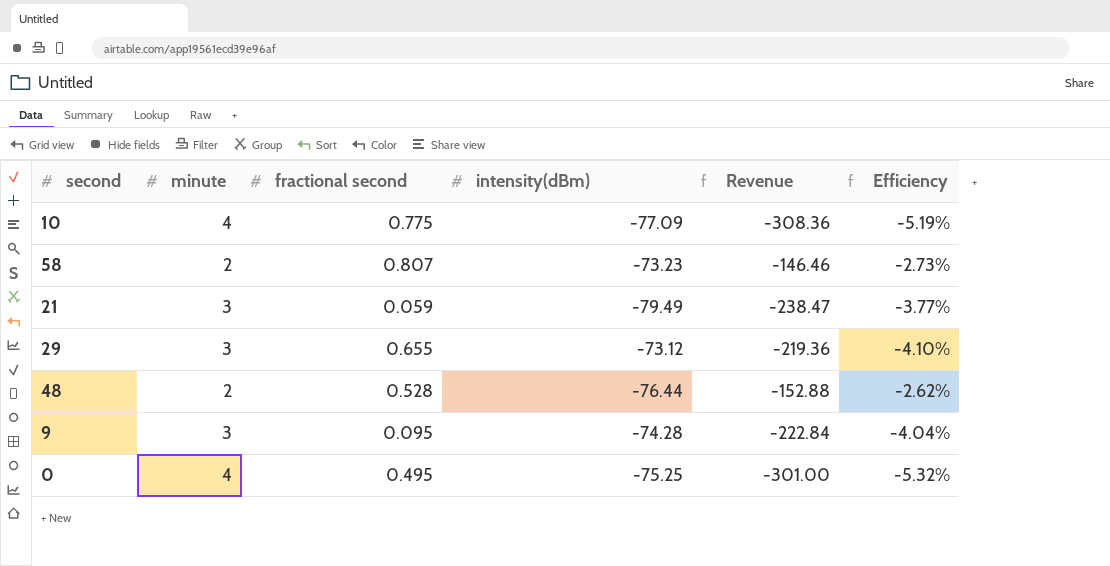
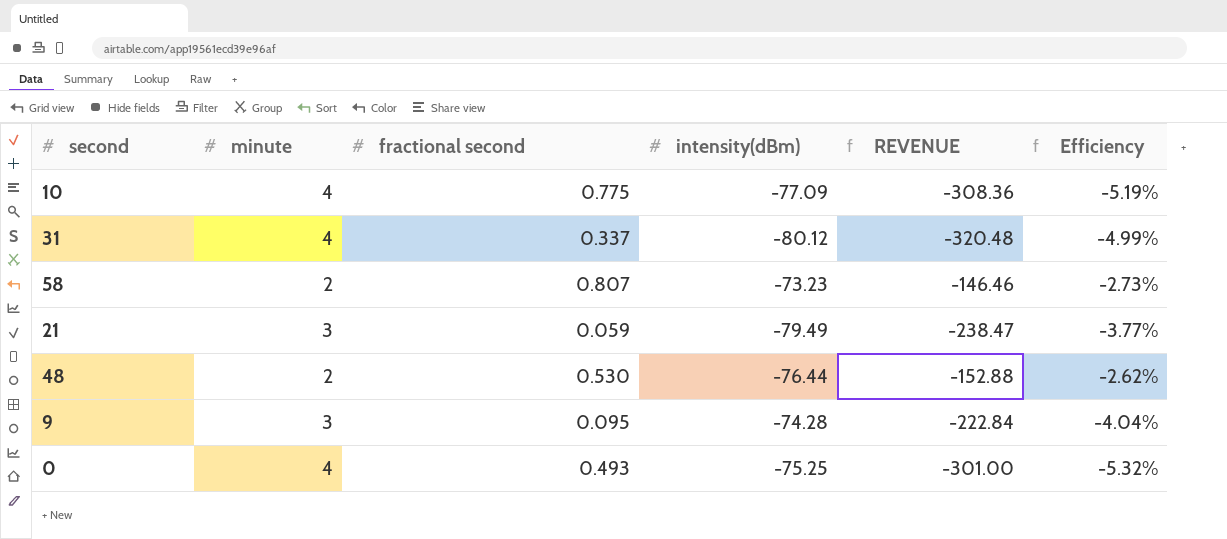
column name: Revenue -> REVENUE
row 29: 3 | 0.655 | -73.12 | -219.36 | -4.10% -> none
row 31: none -> 4 | 0.337 | -80.12 | -320.48 | -4.99%
48 | fractional second: 0.528 -> 0.530
0 | fractional second: 0.495 -> 0.493

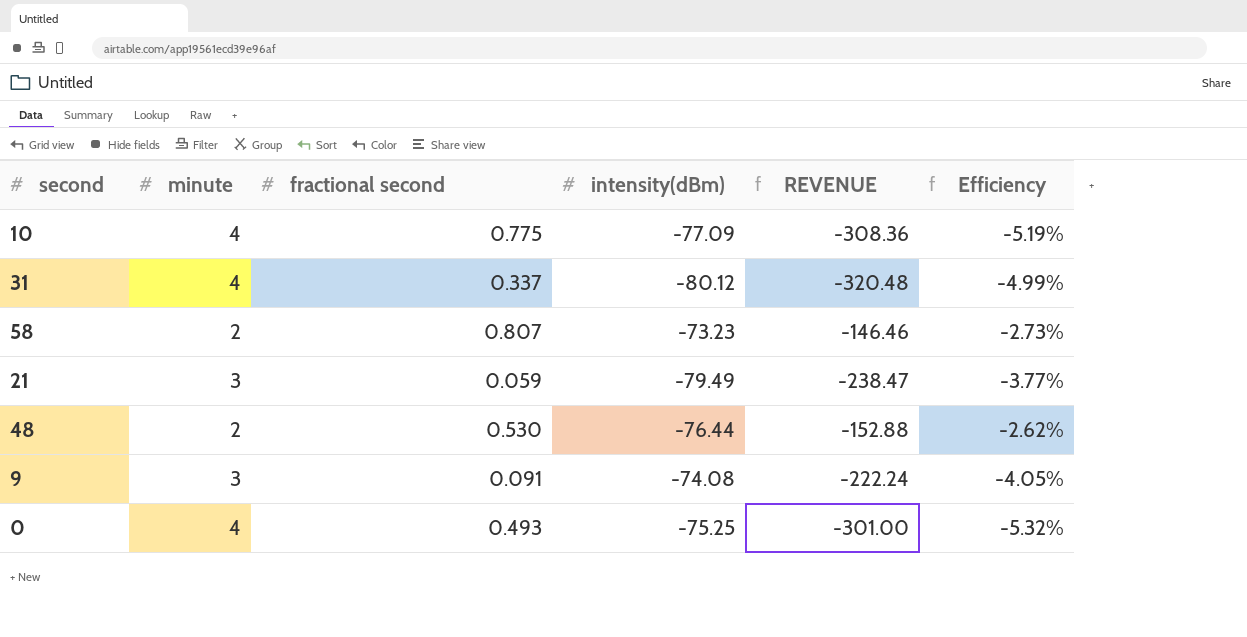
9 | fractional second: 0.095 -> 0.091
9 | intensity(dBm): -74.28 -> -74.08
9 | REVENUE: -222.84 -> -222.24
9 | Efficiency: -4.04% -> -4.05%

